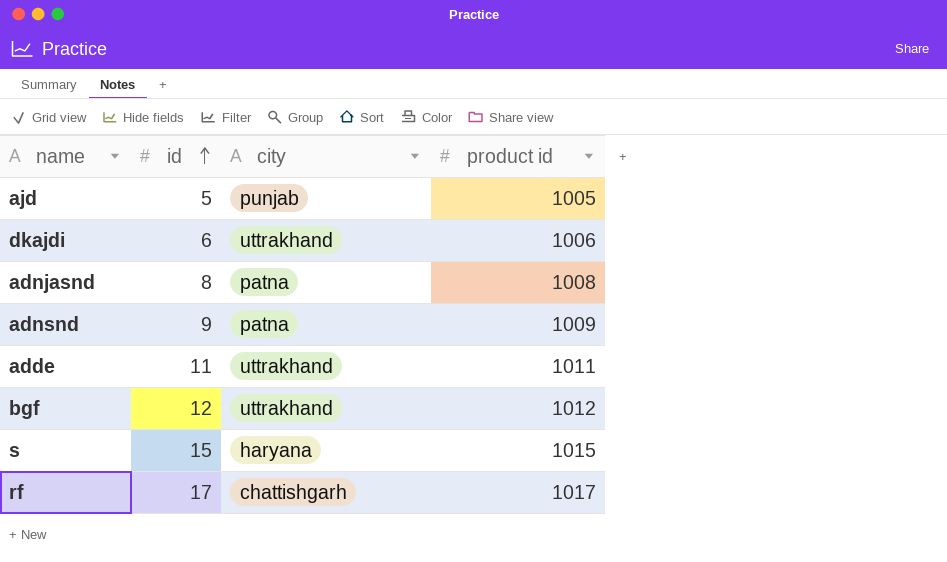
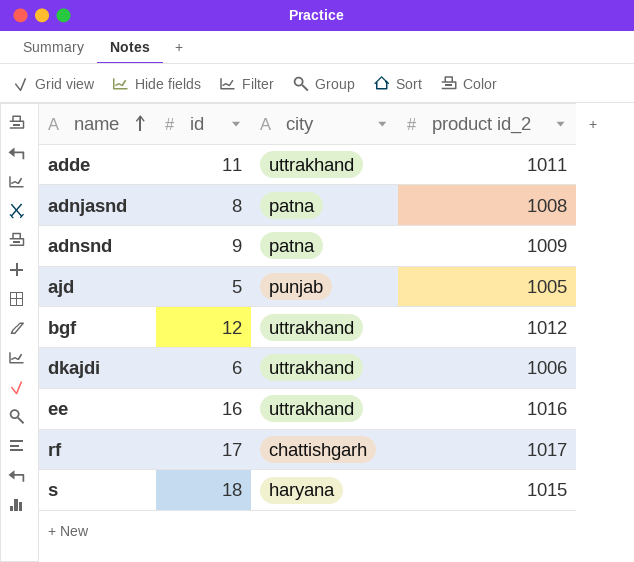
row order: id ascending -> name ascending
column name: product id -> product id_2
row ee: none -> 16 | uttrakhand | 1016
s | id: 15 -> 18

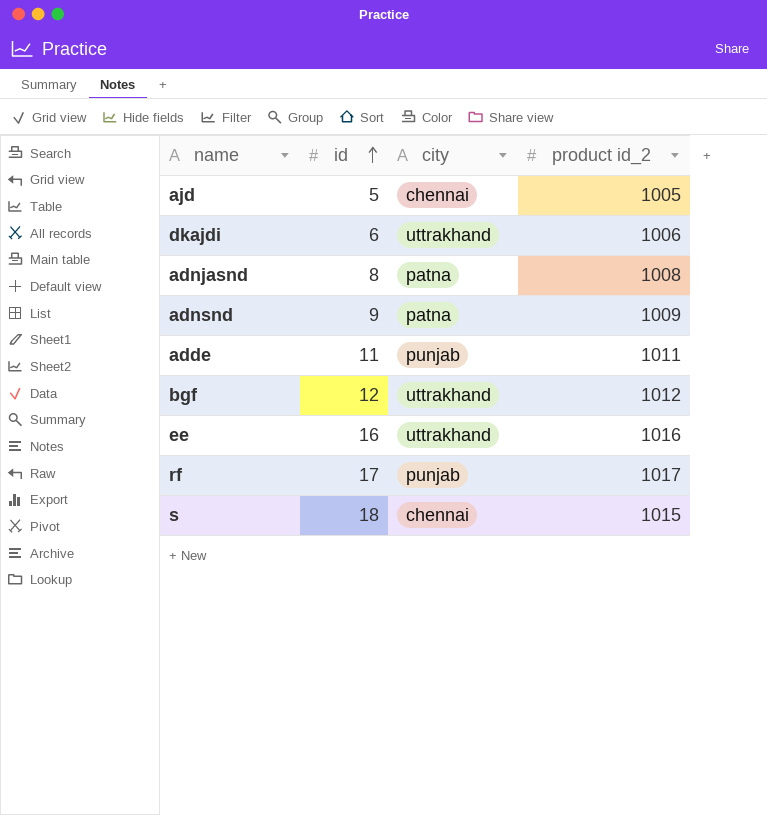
row order: name ascending -> id ascending
ajd | city: punjab -> chennai
adde | city: uttrakhand -> punjab
rf | city: chattishgarh -> punjab
s | city: haryana -> chennai

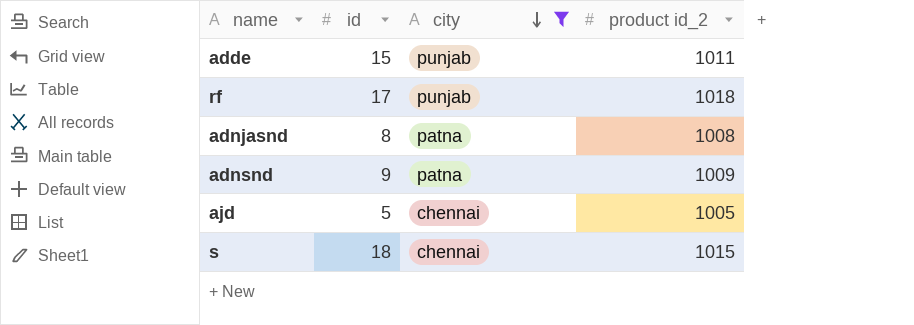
filter: none -> city != uttrakhand
row order: id ascending -> city descending
adde | id: 11 -> 15
rf | product id_2: 1017 -> 1018

